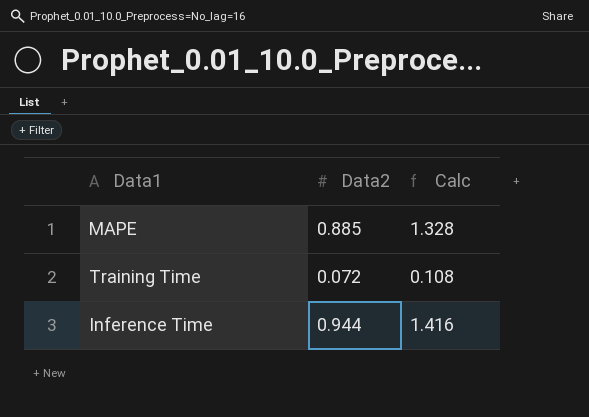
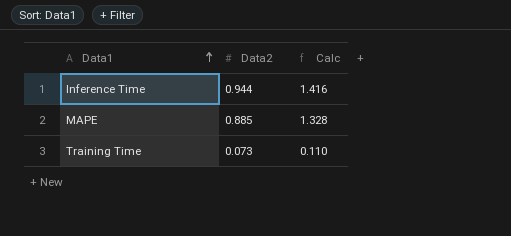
row order: none -> Data1 ascending
Training Time | Data2: 0.072 -> 0.073
Training Time | Calc: 0.108 -> 0.110

